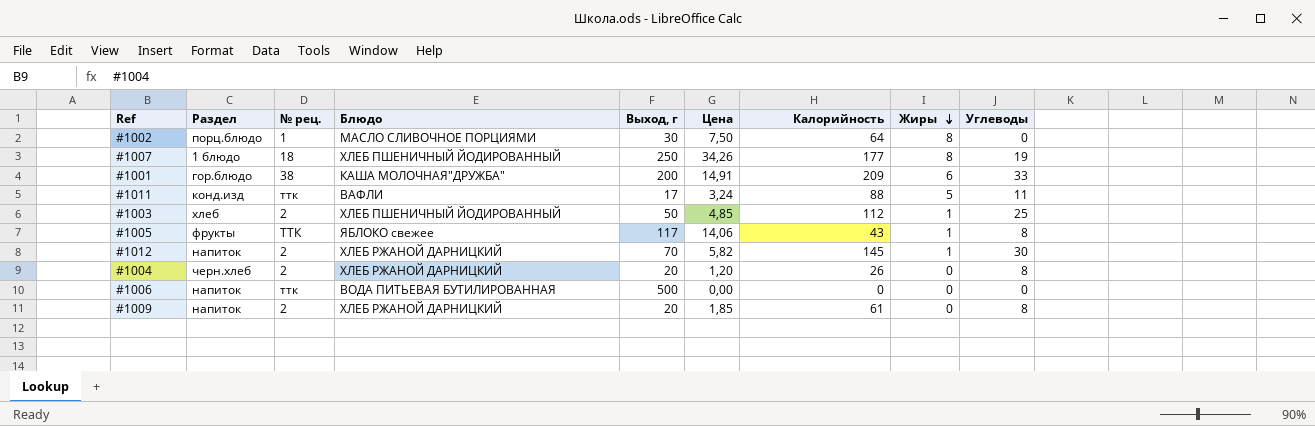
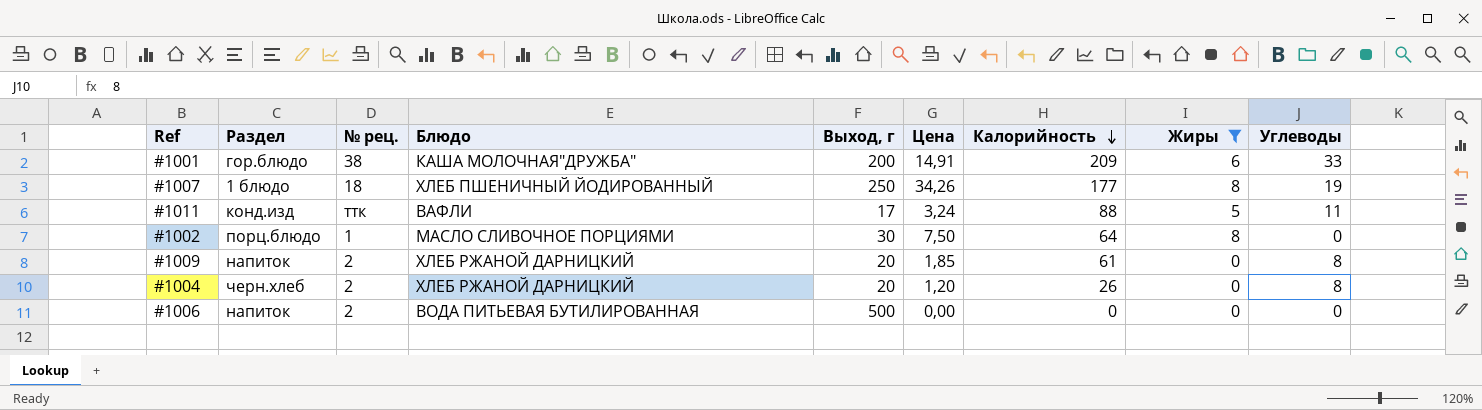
filter: none -> Жиры != 1
row order: Жиры descending -> Калорийность descending
#1006 | № рец.: ттк -> 2

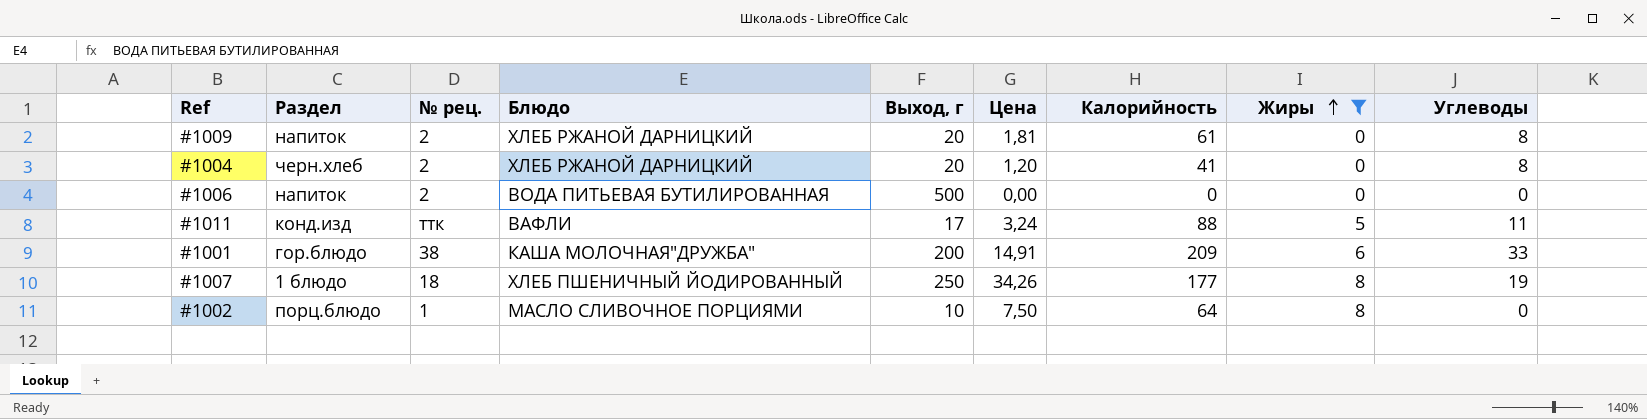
row order: Калорийность descending -> Жиры ascending
#1009 | Цена: 1,85 -> 1,81
#1004 | Калорийность: 26 -> 41
#1002 | Выход, г: 30 -> 10

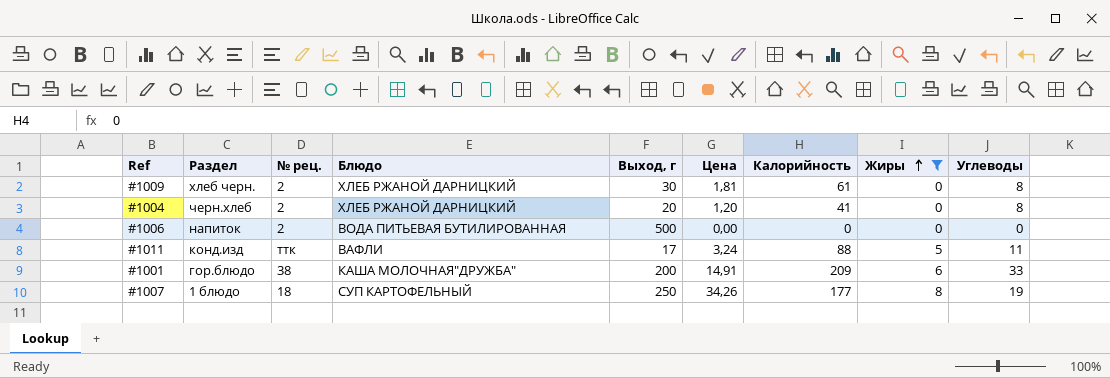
row #1002: порц.блюдо | 1 | МАСЛО СЛИВОЧНОЕ ПОРЦИЯМИ | 10 | 7,50 | 64 | 8 | 0 -> none
#1009 | Раздел: напиток -> хлеб черн.
#1009 | Выход, г: 20 -> 30
#1007 | Блюдо: ХЛЕБ ПШЕНИЧНЫЙ ЙОДИРОВАННЫЙ -> СУП КАРТОФЕЛЬНЫЙ

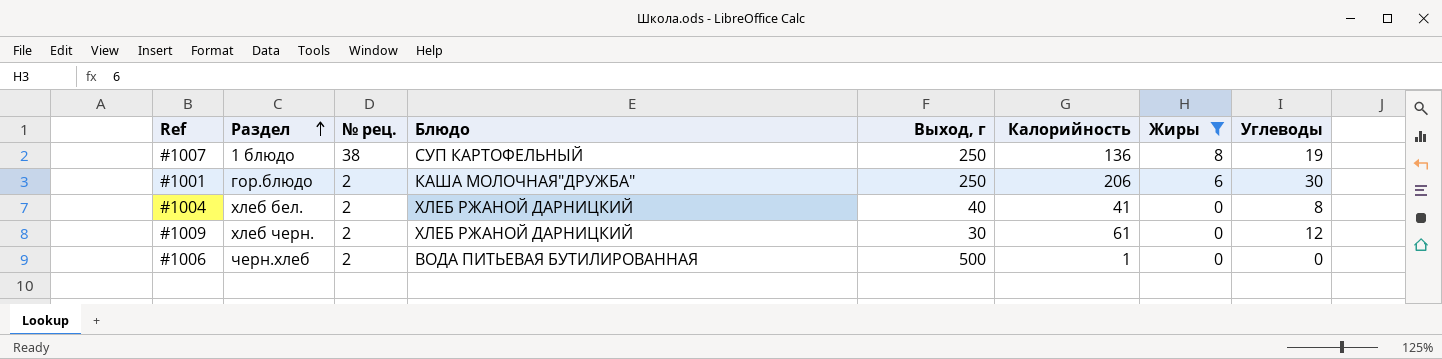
row order: Жиры ascending -> Раздел ascending
column Цена | position: 6 -> none
row #1011: конд.изд | ттк | ВАФЛИ | 17 | 3,24 | 88 | 5 | 11 -> none
#1007 | № рец.: 18 -> 38
#1007 | Калорийность: 177 -> 136
#1001 | № рец.: 38 -> 2
#1001 | Выход, г: 200 -> 250
#1001 | Калорийность: 209 -> 206
#1001 | Углеводы: 33 -> 30
#1004 | Раздел: черн.хлеб -> хлеб бел.
#1004 | Выход, г: 20 -> 40
#1009 | Углеводы: 8 -> 12
#1006 | Раздел: напиток -> черн.хлеб
#1006 | Калорийность: 0 -> 1

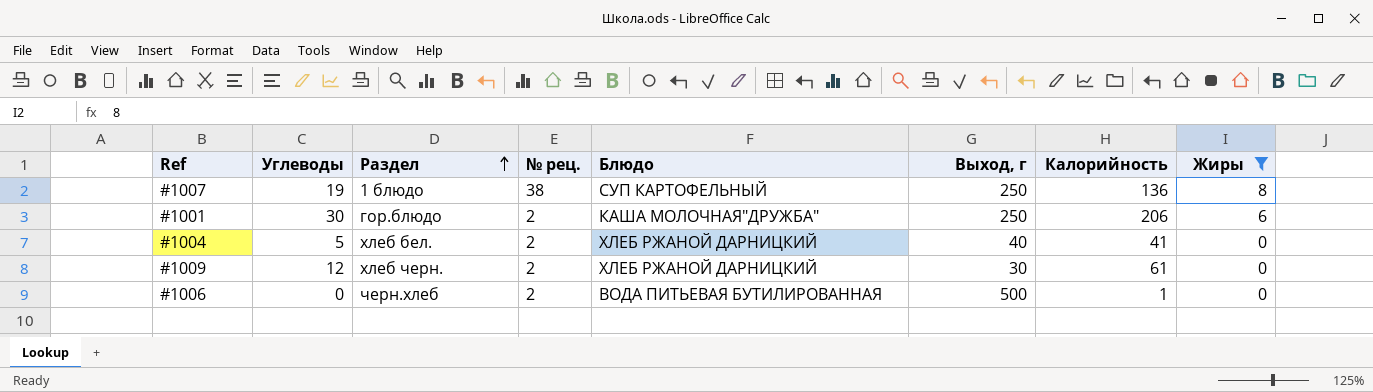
column Углеводы | position: 8 -> 2
#1004 | Углеводы: 8 -> 5

